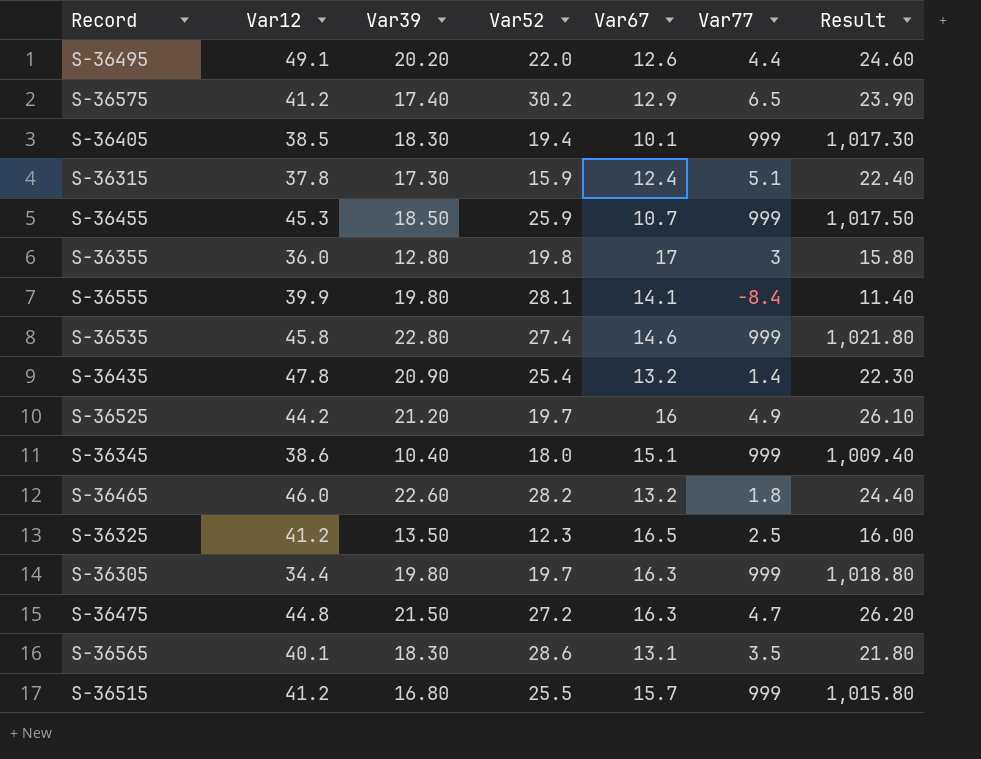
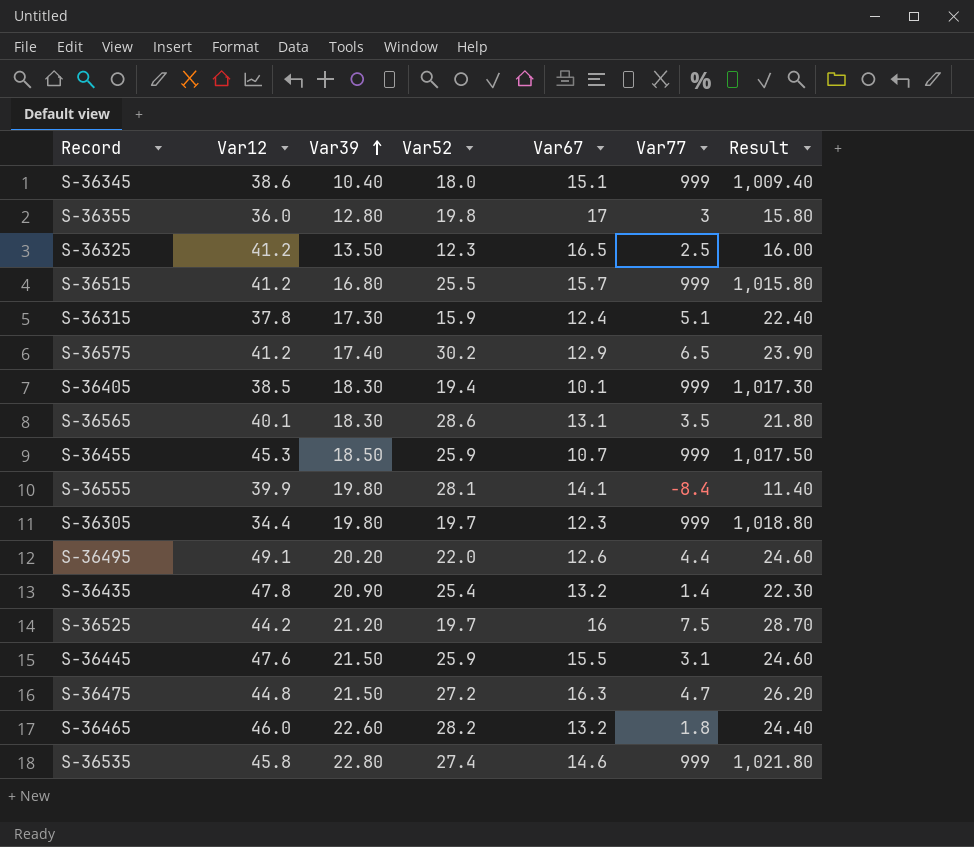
row order: none -> Var39 ascending
S-36305 | Var67: 16.3 -> 12.3
S-36525 | Var77: 4.9 -> 7.5
S-36525 | Result: 26.10 -> 28.70
row S-36445: none -> 47.6 | 21.50 | 25.9 | 15.5 | 3.1 | 24.60

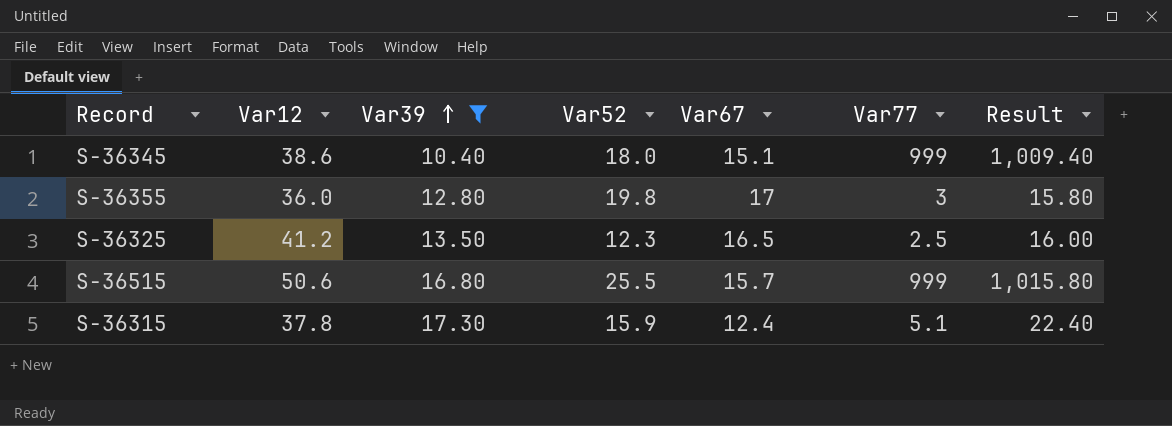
filter: none -> Var39 <= 17.30
S-36515 | Var12: 41.2 -> 50.6

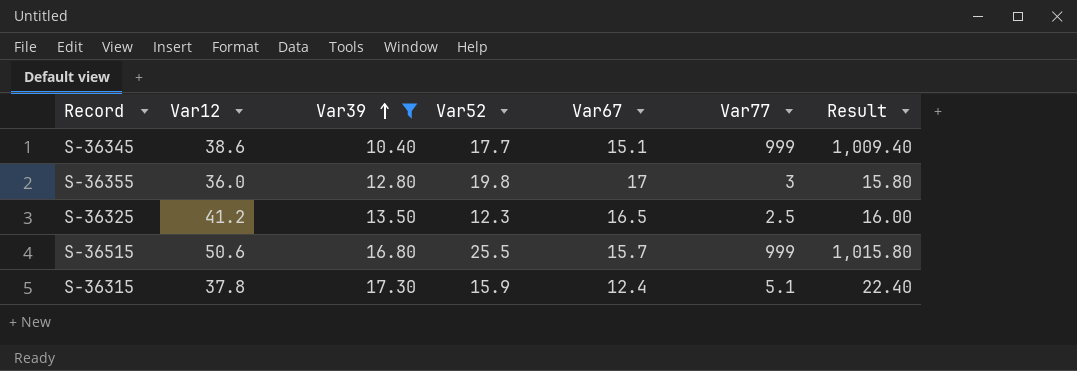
S-36345 | Var52: 18.0 -> 17.7

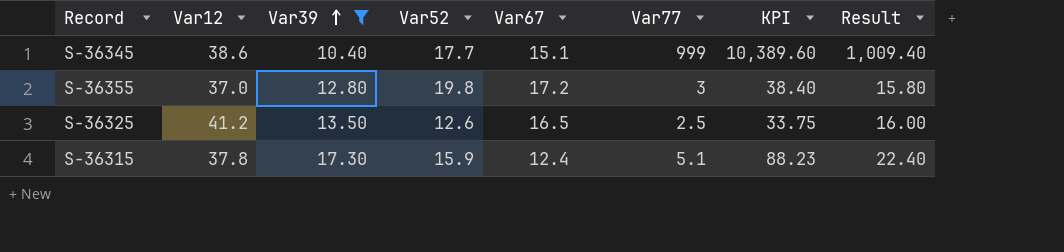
column KPI | formula: none -> [Var39] * [Var77]
row S-36515: 50.6 | 16.80 | 25.5 | 15.7 | 999 | 1,015.80 -> none
S-36355 | Var12: 36.0 -> 37.0
S-36355 | Var67: 17 -> 17.2
S-36325 | Var52: 12.3 -> 12.6

